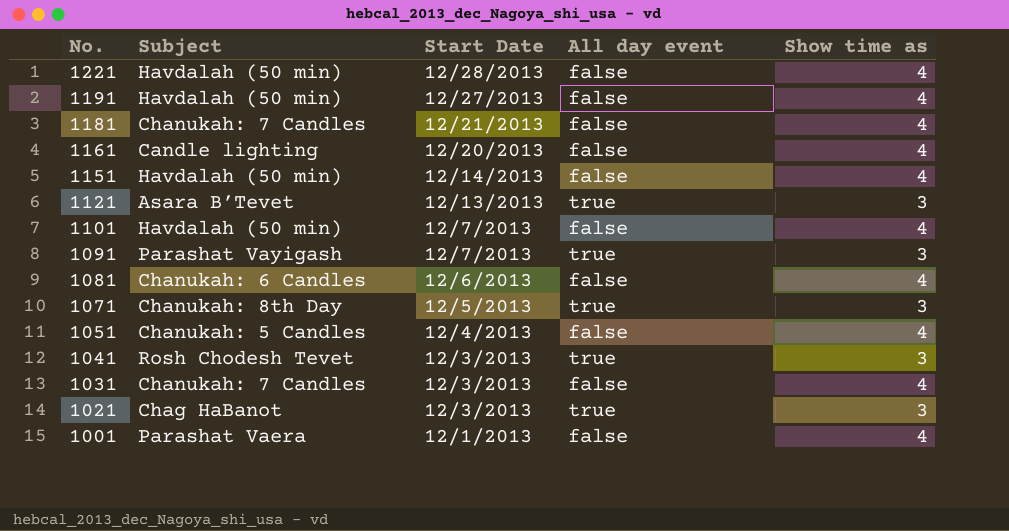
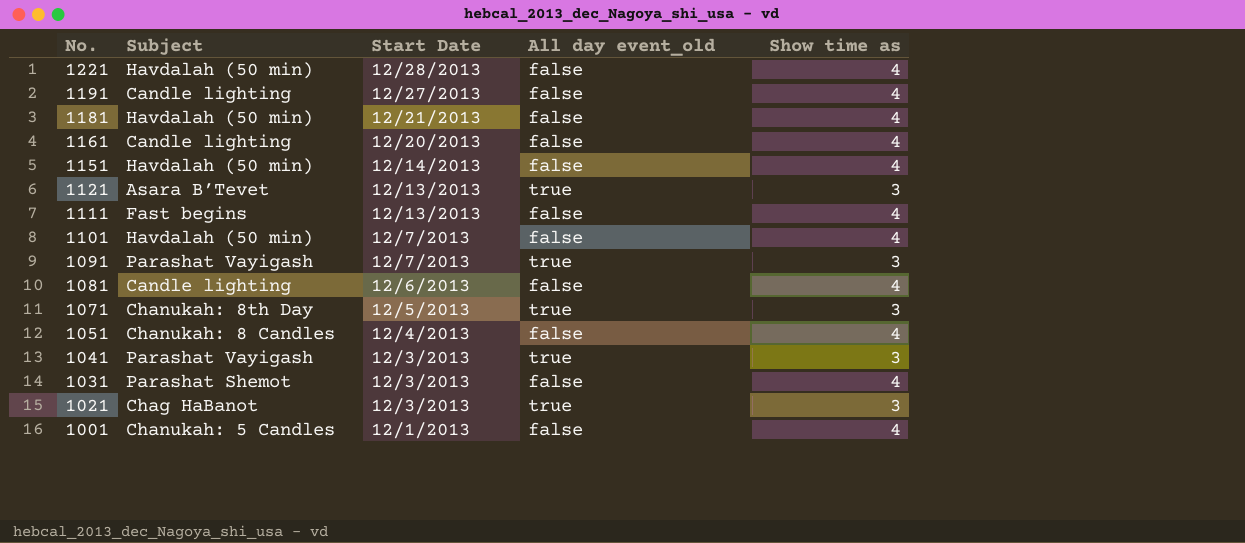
column name: All day event -> All day event_old
1191 | Subject: Havdalah (50 min) -> Candle lighting
1181 | Subject: Chanukah: 7 Candles -> Havdalah (50 min)
row 1111: none -> Fast begins | 12/13/2013 | false | 4
1081 | Subject: Chanukah: 6 Candles -> Candle lighting
1051 | Subject: Chanukah: 5 Candles -> Chanukah: 8 Candles
1041 | Subject: Rosh Chodesh Tevet -> Parashat Vayigash
1031 | Subject: Chanukah: 7 Candles -> Parashat Shemot
1001 | Subject: Parashat Vaera -> Chanukah: 5 Candles

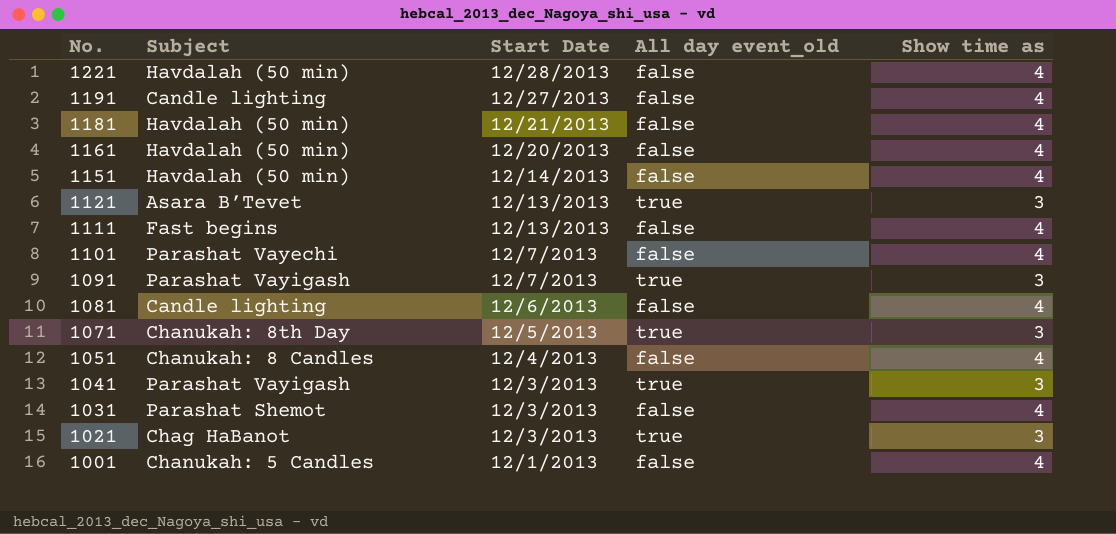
1161 | Subject: Candle lighting -> Havdalah (50 min)
1101 | Subject: Havdalah (50 min) -> Parashat Vayechi

